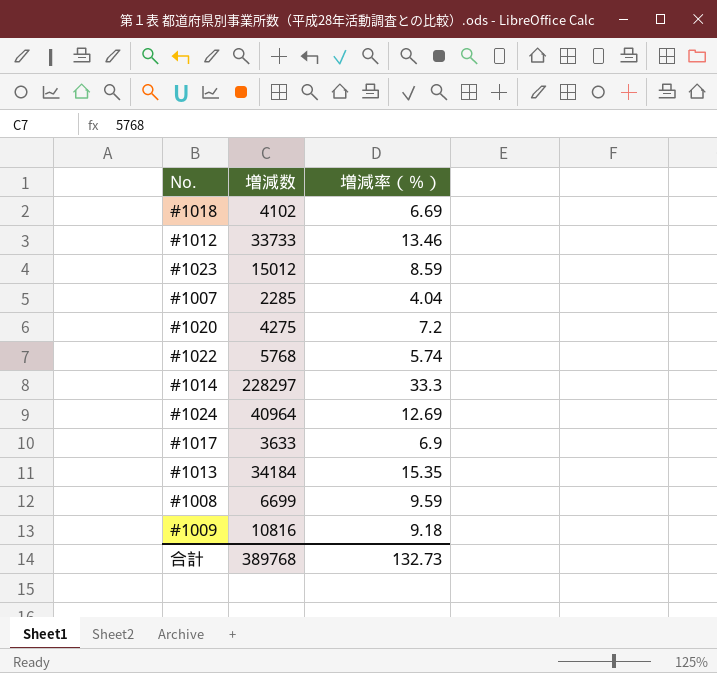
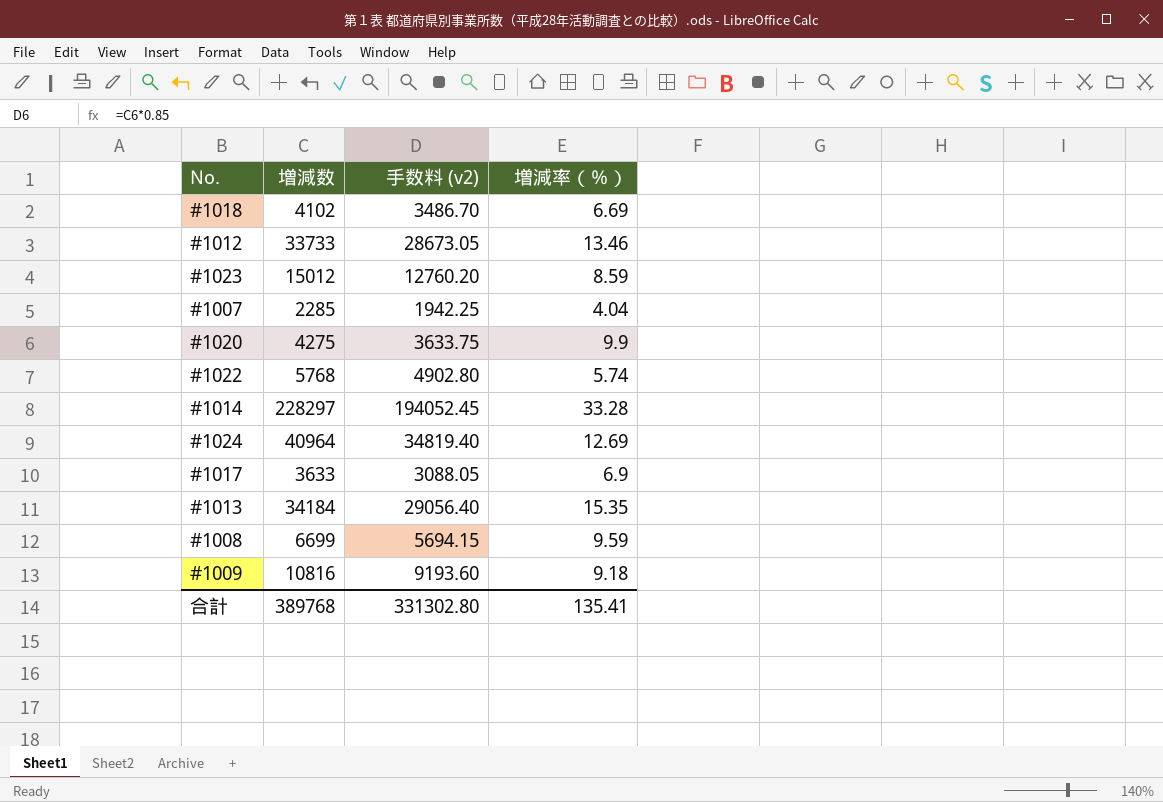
column 手数料 (v2) | formula: none -> [増減数] * 0.85
#1020 | 増減率（％）: 7.2 -> 9.9
#1014 | 増減率（％）: 33.3 -> 33.28
合計 | 増減率（％）: 132.73 -> 135.41

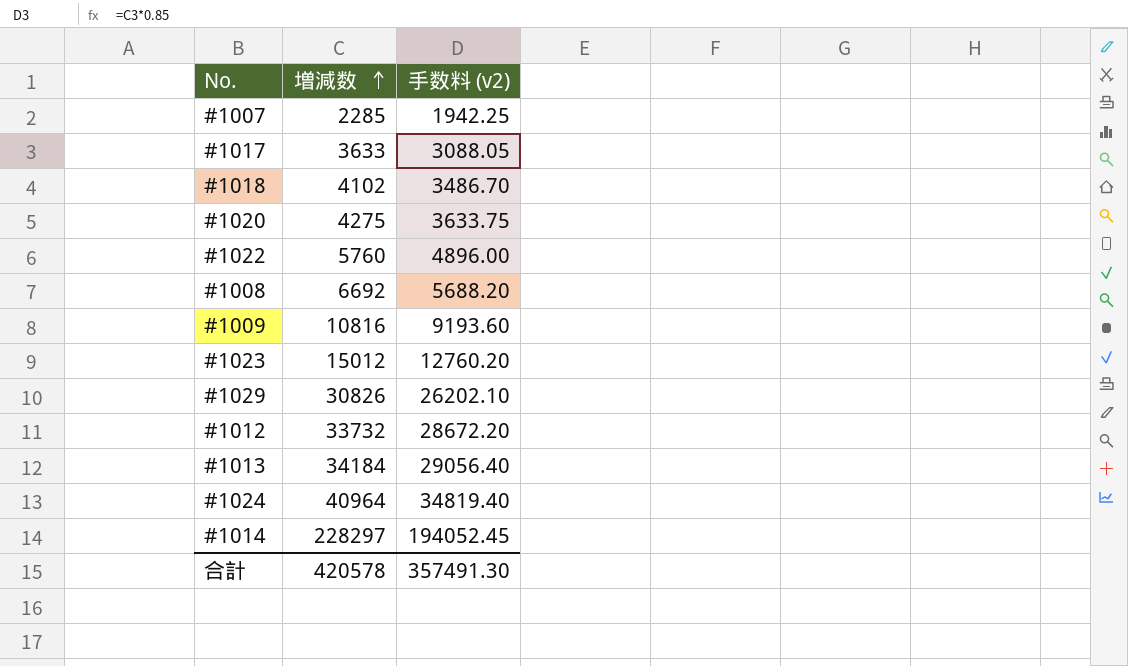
row order: none -> 増減数 ascending
column 増減率（％） | position: 4 -> none
#1022 | 増減数: 5768 -> 5760
#1022 | 手数料 (v2): 4902.80 -> 4896.00
#1008 | 増減数: 6699 -> 6692
#1008 | 手数料 (v2): 5694.15 -> 5688.20
row #1029: none -> 30826 | 26202.10
#1012 | 増減数: 33733 -> 33732
#1012 | 手数料 (v2): 28673.05 -> 28672.20
合計 | 増減数: 389768 -> 420578
合計 | 手数料 (v2): 331302.80 -> 357491.30

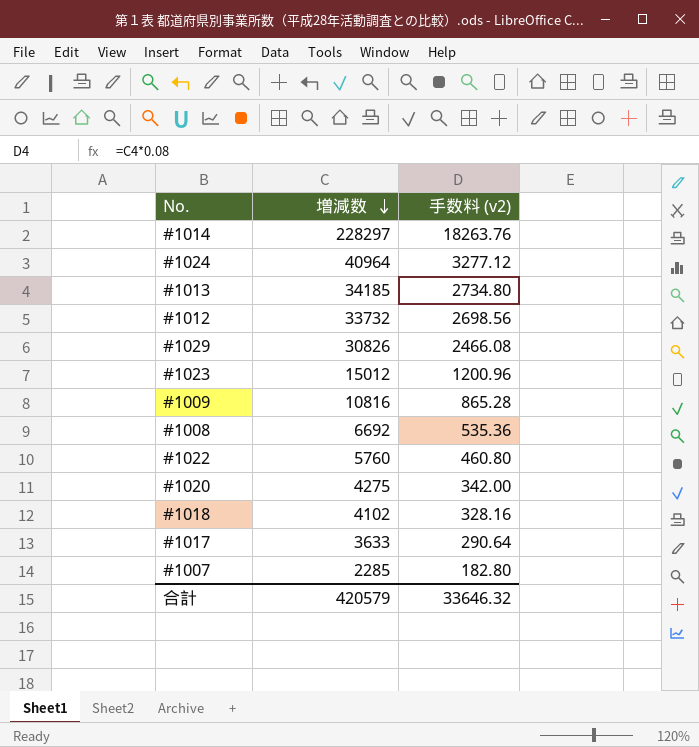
row order: 増減数 ascending -> 増減数 descending
column 手数料 (v2) | formula: [増減数] * 0.85 -> [増減数] * 0.08
#1013 | 増減数: 34184 -> 34185
合計 | 増減数: 420578 -> 420579
合計 | 手数料 (v2): 357491.30 -> 33646.32

